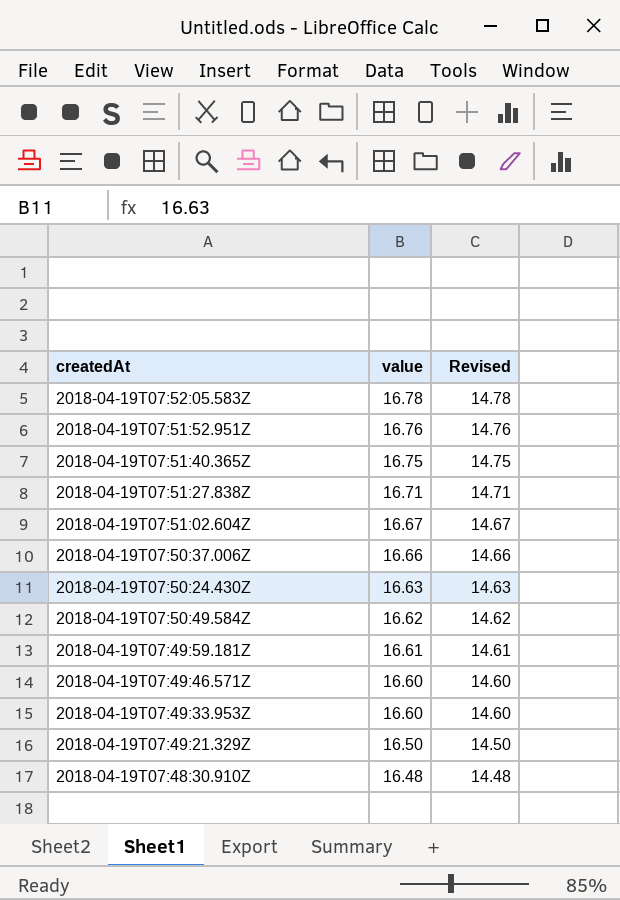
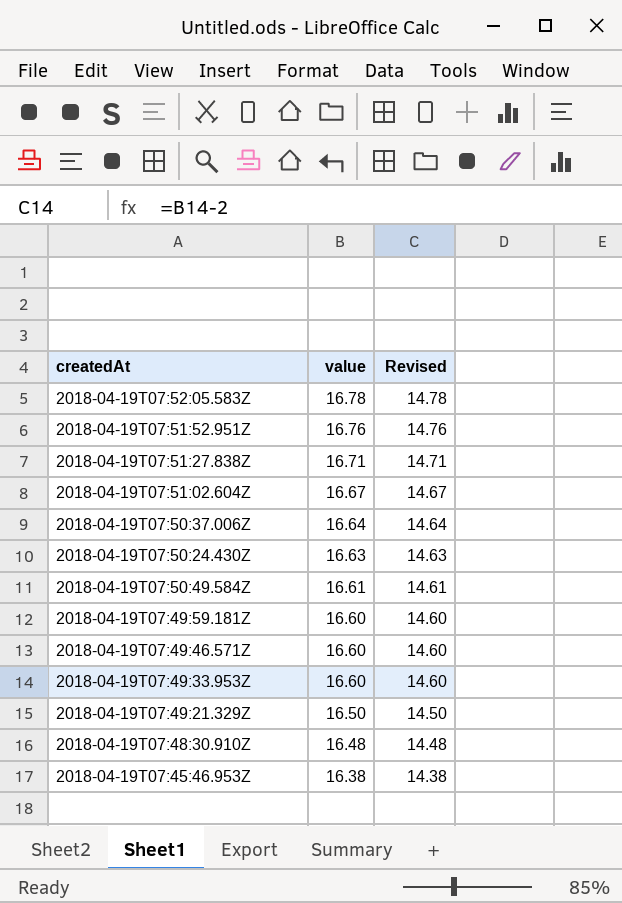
row 2018-04-19T07:51:40.365Z: 16.75 | 14.75 -> none
2018-04-19T07:50:37.006Z | value: 16.66 -> 16.64
2018-04-19T07:50:37.006Z | Revised: 14.66 -> 14.64
2018-04-19T07:50:49.584Z | value: 16.62 -> 16.61
2018-04-19T07:50:49.584Z | Revised: 14.62 -> 14.61
2018-04-19T07:49:59.181Z | value: 16.61 -> 16.60
2018-04-19T07:49:59.181Z | Revised: 14.61 -> 14.60
row 2018-04-19T07:45:46.953Z: none -> 16.38 | 14.38

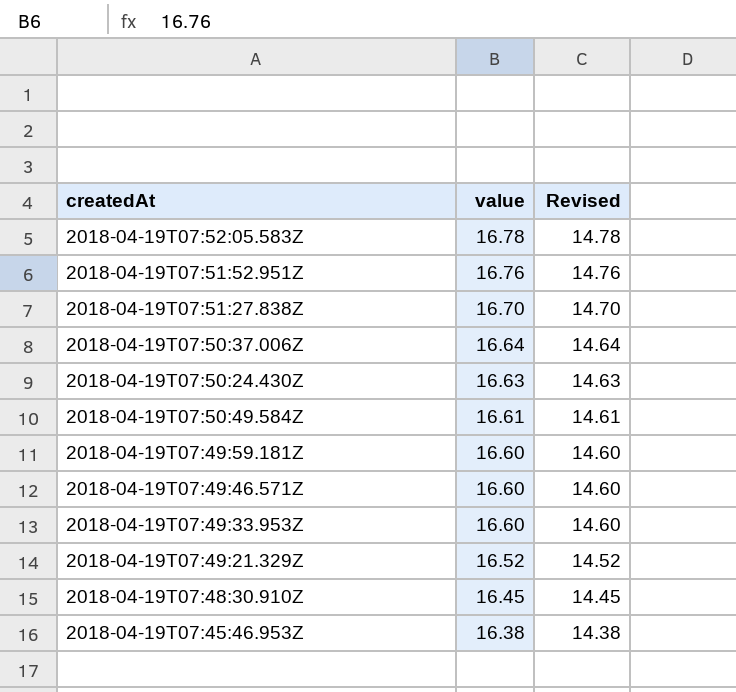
row 2018-04-19T07:51:02.604Z: 16.67 | 14.67 -> none
2018-04-19T07:51:27.838Z | value: 16.71 -> 16.70
2018-04-19T07:51:27.838Z | Revised: 14.71 -> 14.70
2018-04-19T07:49:21.329Z | value: 16.50 -> 16.52
2018-04-19T07:49:21.329Z | Revised: 14.50 -> 14.52
2018-04-19T07:48:30.910Z | value: 16.48 -> 16.45
2018-04-19T07:48:30.910Z | Revised: 14.48 -> 14.45

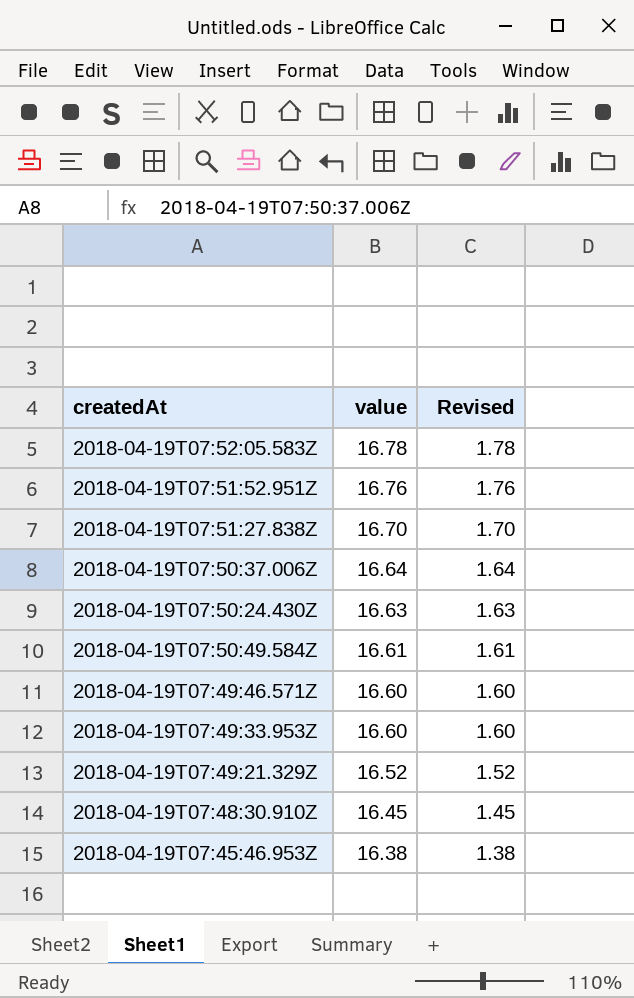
column Revised | formula: [value] - 2 -> [value] - 15
row 2018-04-19T07:49:59.181Z: 16.60 | 14.60 -> none

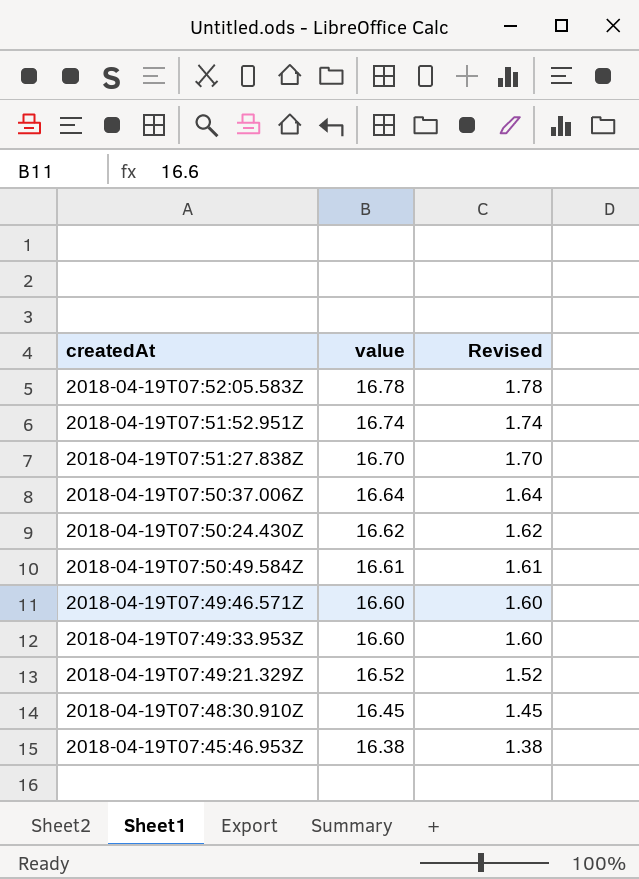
2018-04-19T07:51:52.951Z | value: 16.76 -> 16.74
2018-04-19T07:51:52.951Z | Revised: 1.76 -> 1.74
2018-04-19T07:50:24.430Z | value: 16.63 -> 16.62
2018-04-19T07:50:24.430Z | Revised: 1.63 -> 1.62

